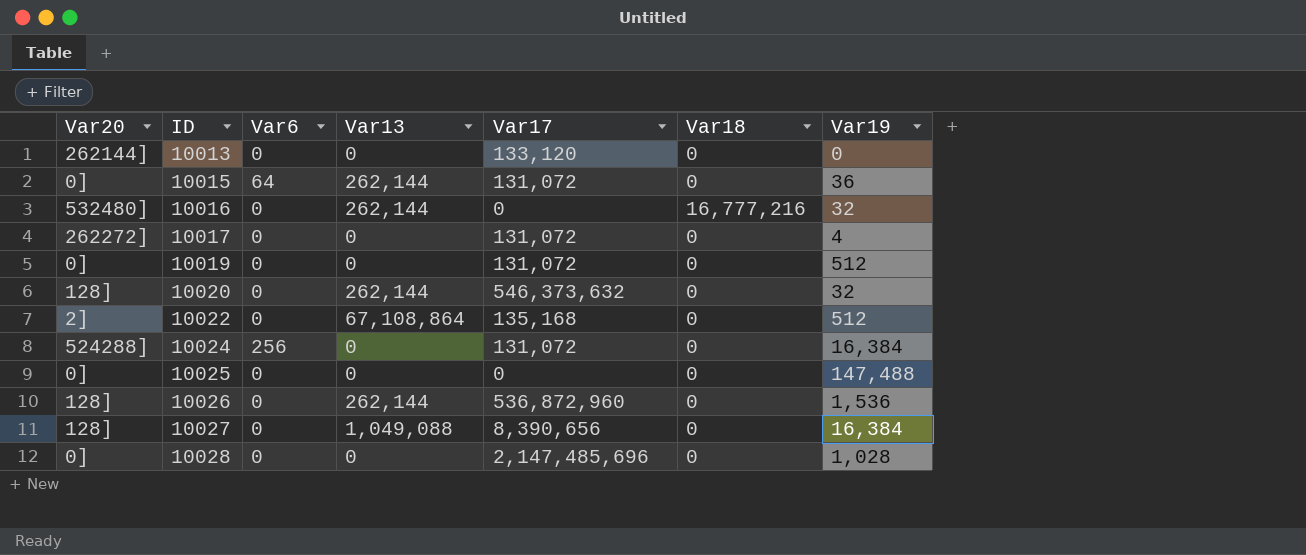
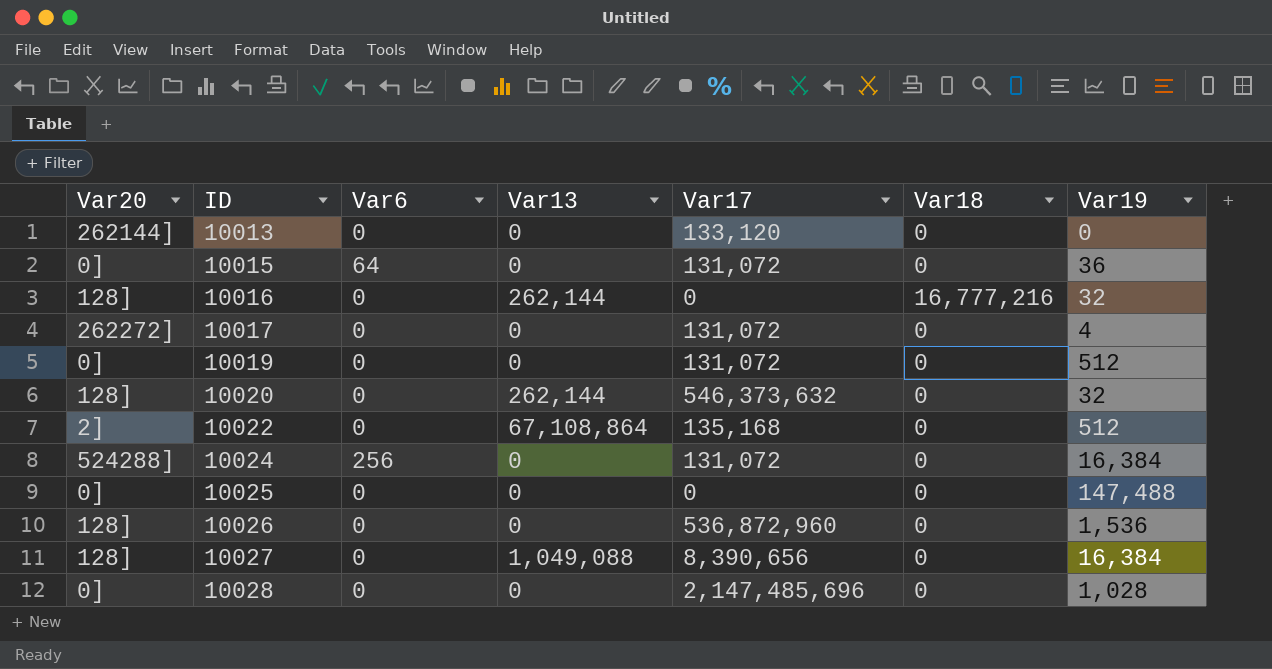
10015 | Var13: 262,144 -> 0
10016 | Var20: 532480] -> 128]
10026 | Var13: 262,144 -> 0

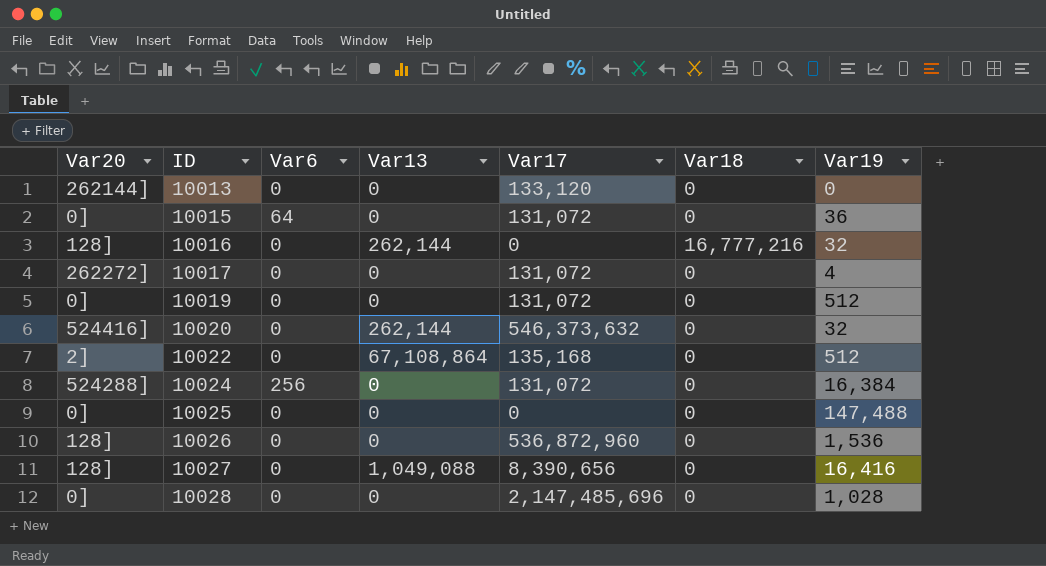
10020 | Var20: 128] -> 524416]
10027 | Var19: 16,384 -> 16,416

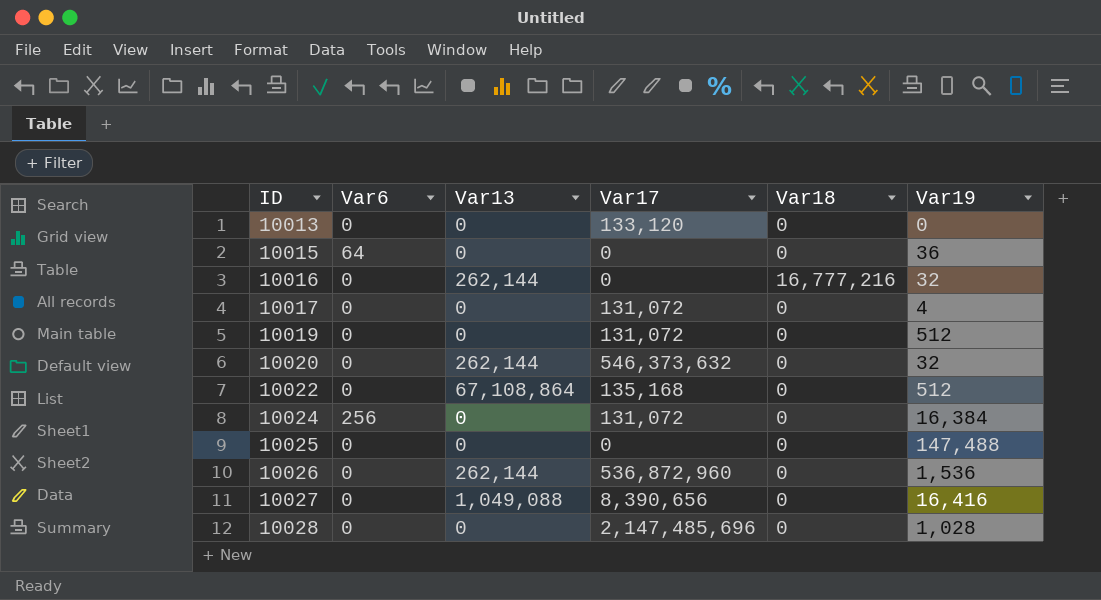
column Var20 | position: 1 -> none
10015 | Var17: 131,072 -> 0
10026 | Var13: 0 -> 262,144

